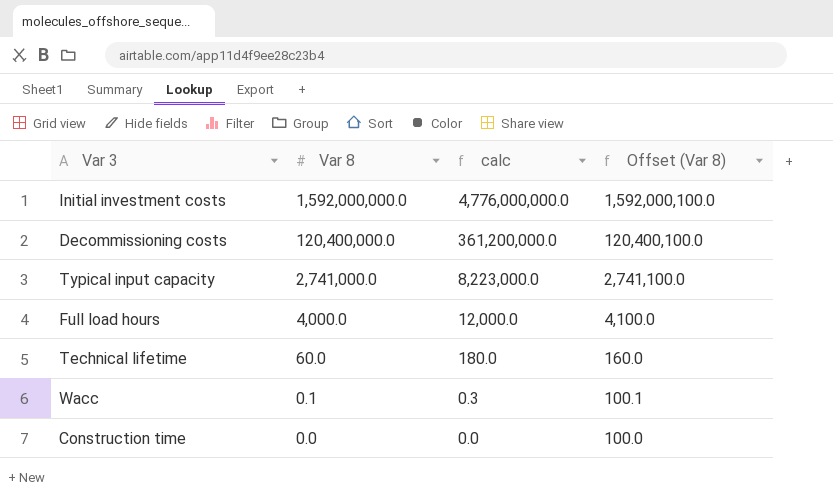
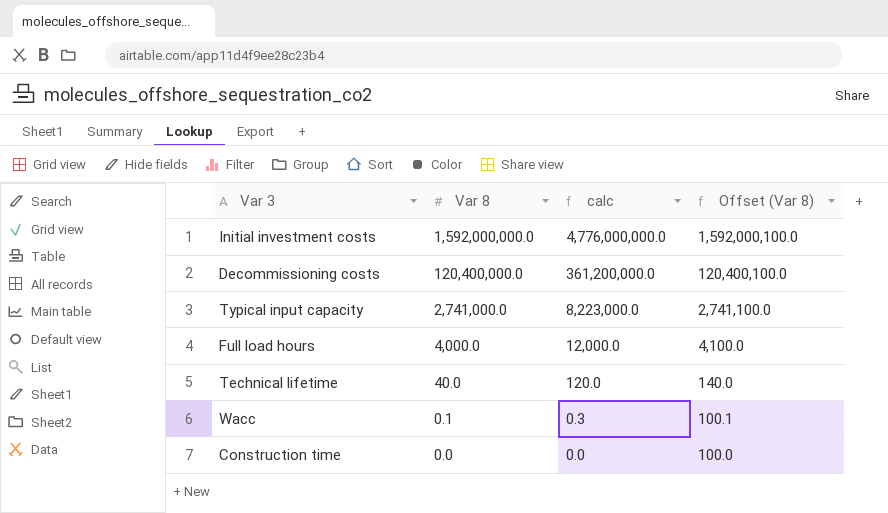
Technical lifetime | Var 8: 60.0 -> 40.0
Technical lifetime | calc: 180.0 -> 120.0
Technical lifetime | Offset (Var 8): 160.0 -> 140.0

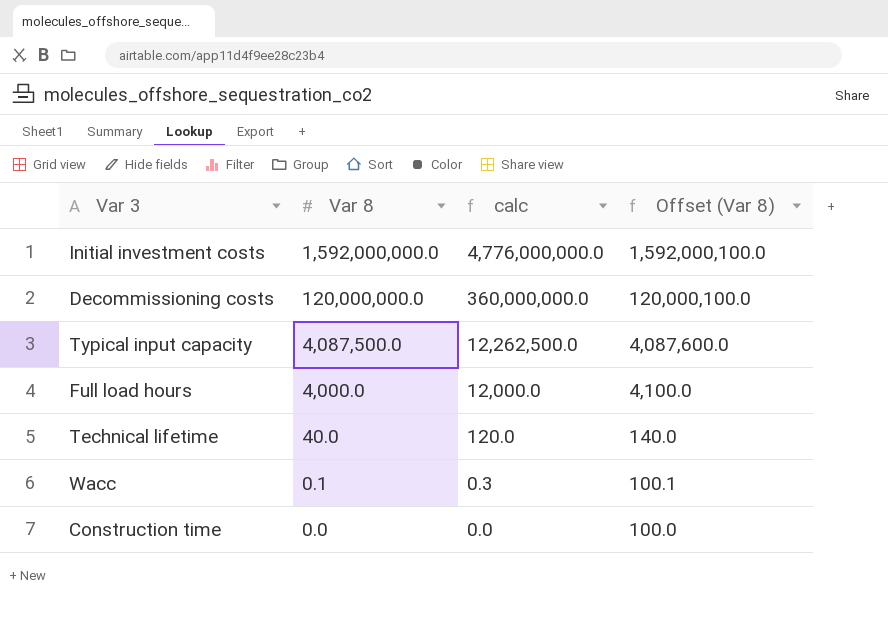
Decommissioning costs | Var 8: 120,400,000.0 -> 120,000,000.0
Decommissioning costs | calc: 361,200,000.0 -> 360,000,000.0
Decommissioning costs | Offset (Var 8): 120,400,100.0 -> 120,000,100.0
Typical input capacity | Var 8: 2,741,000.0 -> 4,087,500.0
Typical input capacity | calc: 8,223,000.0 -> 12,262,500.0
Typical input capacity | Offset (Var 8): 2,741,100.0 -> 4,087,600.0

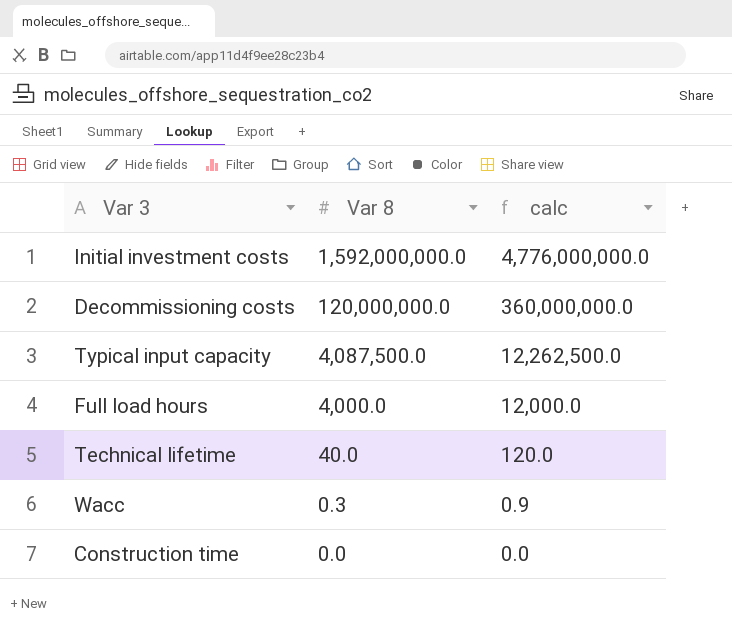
column Offset (Var 8) | formula: [Var 8] + 100 -> none
Wacc | Var 8: 0.1 -> 0.3
Wacc | calc: 0.3 -> 0.9

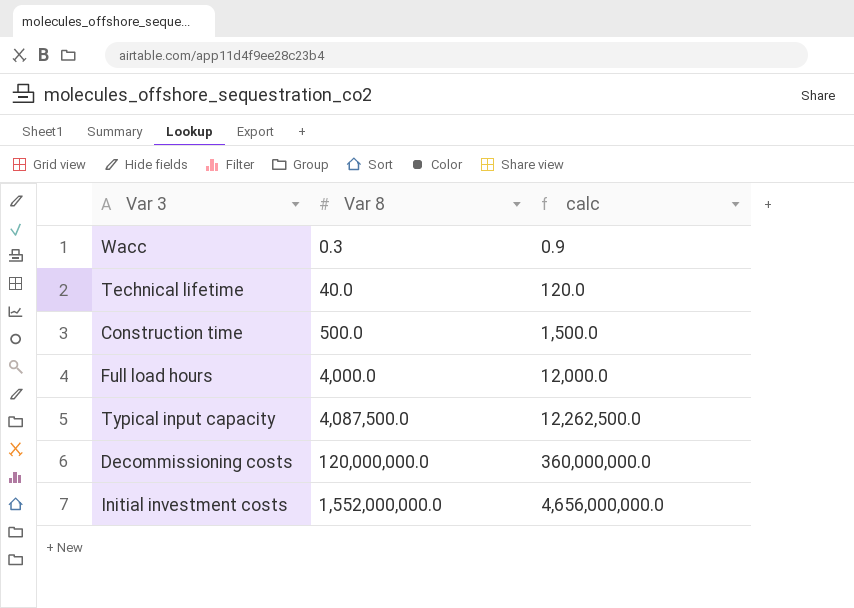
row order: Var 8 descending -> Var 8 ascending
Construction time | Var 8: 0.0 -> 500.0
Construction time | calc: 0.0 -> 1,500.0
Initial investment costs | Var 8: 1,592,000,000.0 -> 1,552,000,000.0
Initial investment costs | calc: 4,776,000,000.0 -> 4,656,000,000.0

